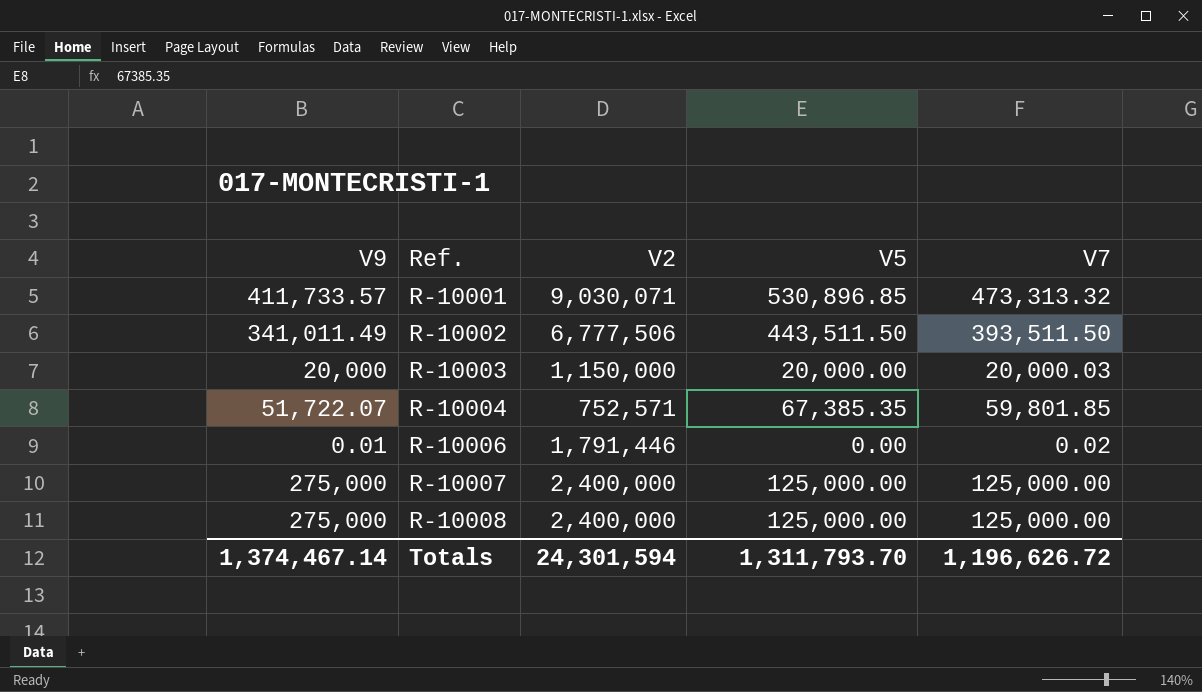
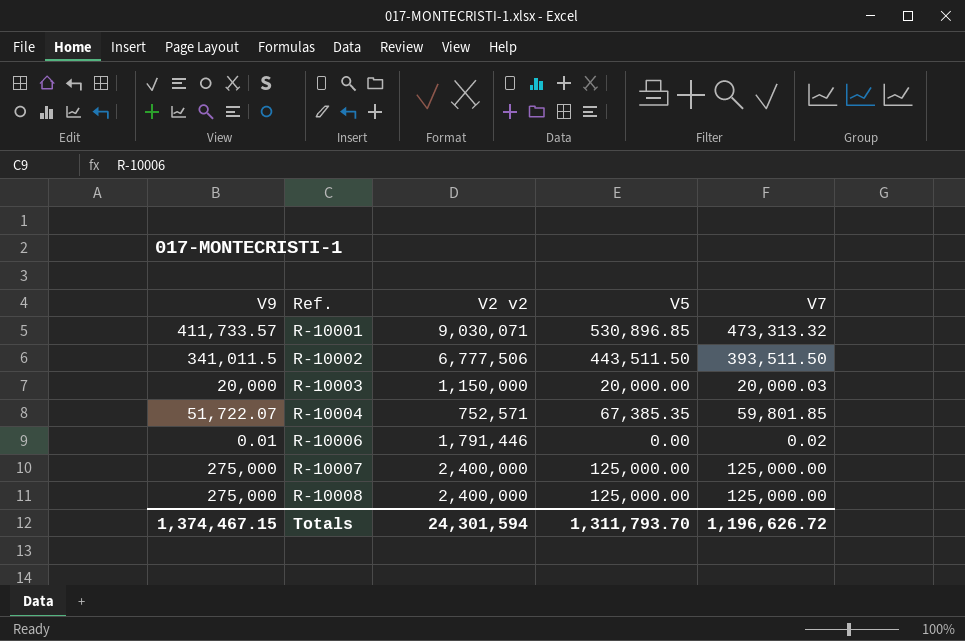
column name: V2 -> V2 v2
R-10002 | V9: 341,011.49 -> 341,011.5
Totals | V9: 1,374,467.14 -> 1,374,467.15

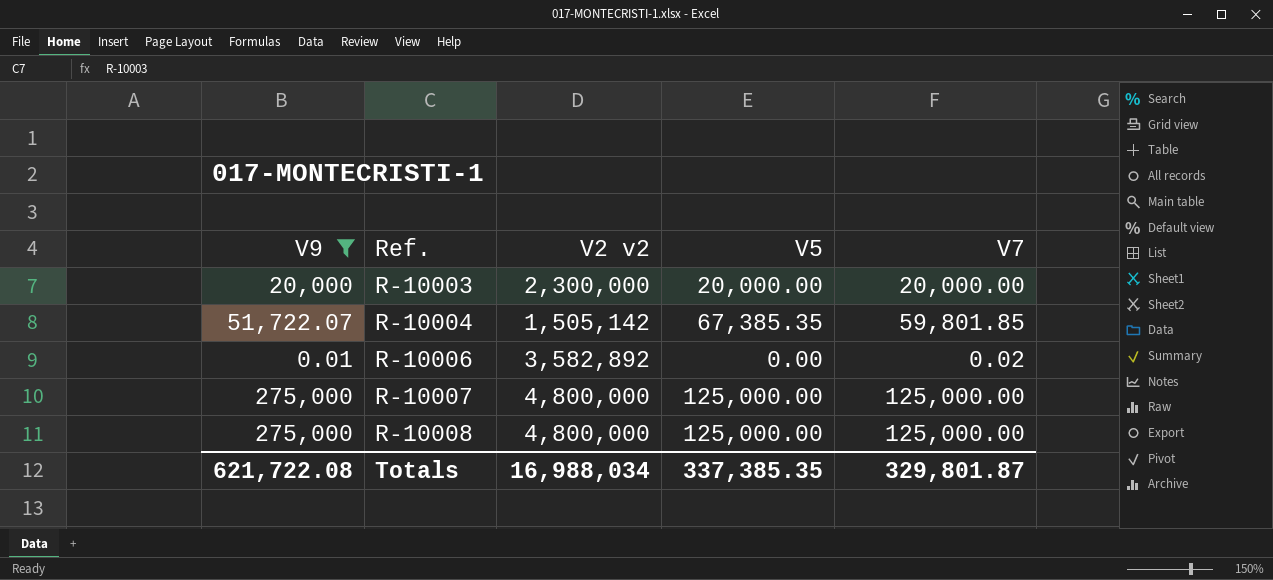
filter: none -> V9 <= 275,000
R-10003 | V2 v2: 1,150,000 -> 2,300,000
R-10003 | V7: 20,000.03 -> 20,000.00
R-10004 | V2 v2: 752,571 -> 1,505,142
R-10006 | V2 v2: 1,791,446 -> 3,582,892
R-10007 | V2 v2: 2,400,000 -> 4,800,000
R-10008 | V2 v2: 2,400,000 -> 4,800,000
Totals | V9: 1,374,467.15 -> 621,722.08
Totals | V2 v2: 24,301,594 -> 16,988,034
Totals | V5: 1,311,793.70 -> 337,385.35
Totals | V7: 1,196,626.72 -> 329,801.87

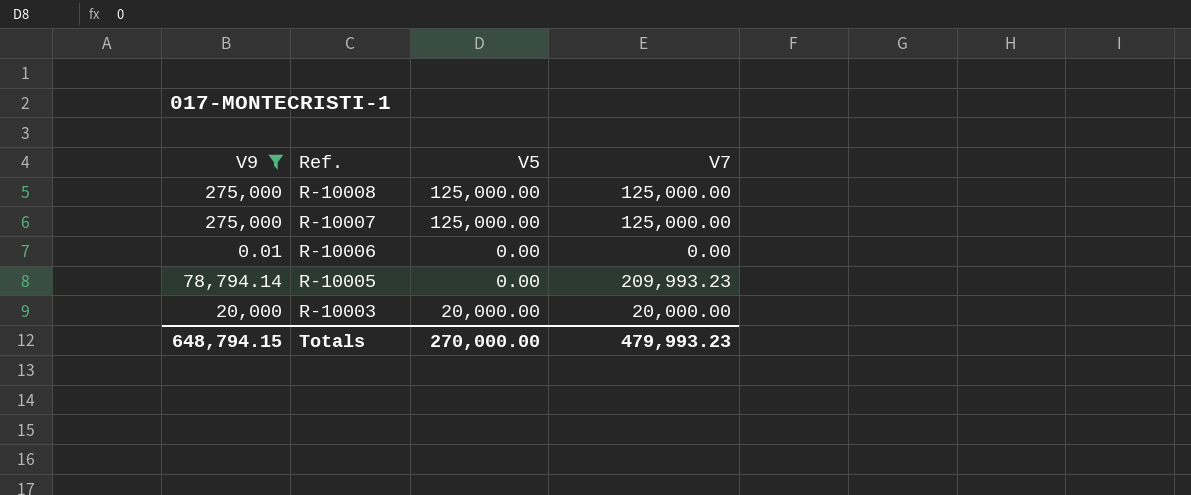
row order: Ref. ascending -> Ref. descending
column V2 v2 | position: 3 -> none
row R-10004: 51,722.07 | 1,505,142 | 67,385.35 | 59,801.85 -> none
R-10006 | V7: 0.02 -> 0.00
row R-10005: none -> 78,794.14 | 0.00 | 209,993.23
Totals | V9: 621,722.08 -> 648,794.15
Totals | V5: 337,385.35 -> 270,000.00
Totals | V7: 329,801.87 -> 479,993.23

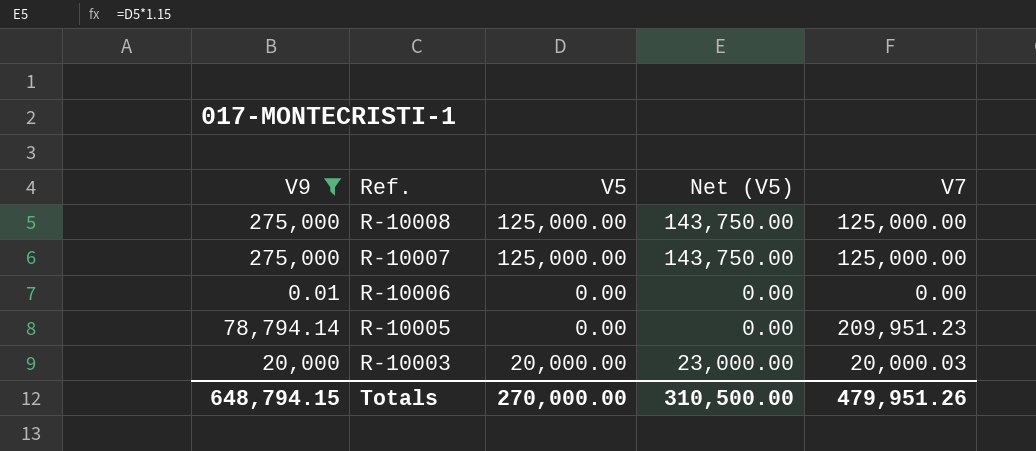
column Net (V5) | formula: none -> [V5] * 1.15
R-10005 | V7: 209,993.23 -> 209,951.23
R-10003 | V7: 20,000.00 -> 20,000.03
Totals | V7: 479,993.23 -> 479,951.26

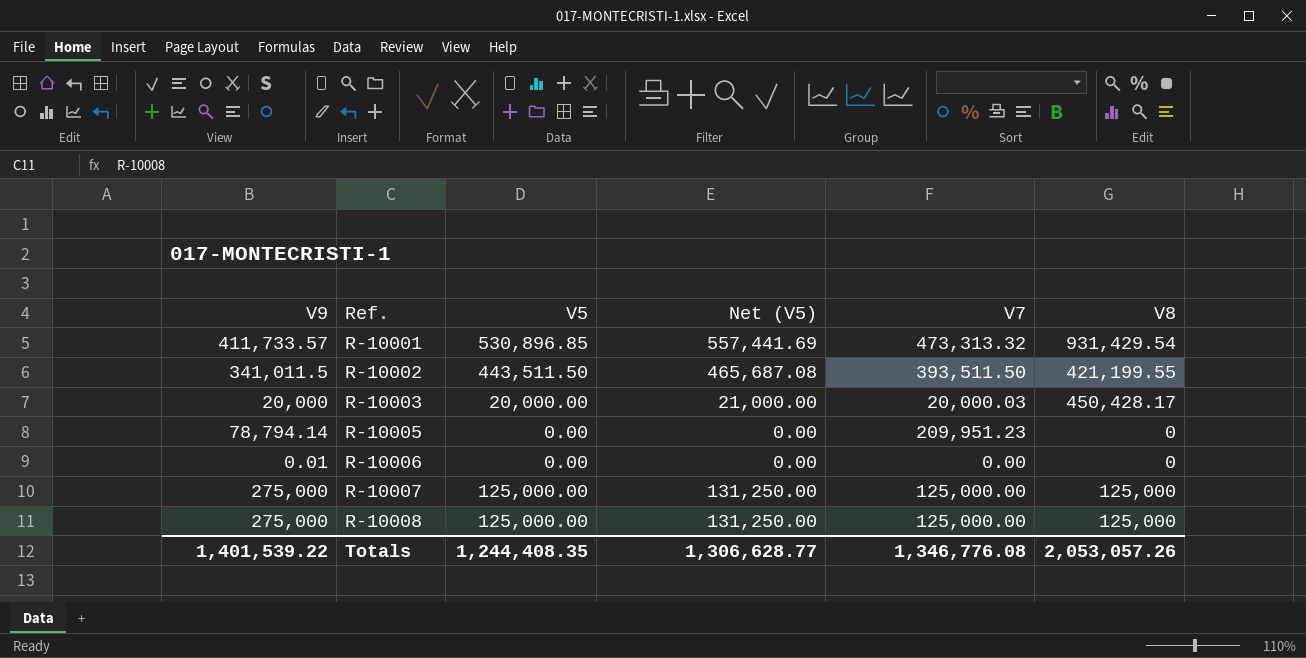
filter: V9 <= 275,000 -> none
row order: Ref. descending -> Ref. ascending
column Net (V5) | formula: [V5] * 1.15 -> [V5] * 1.05
column V8 | position: none -> 6
Totals | V9: 648,794.15 -> 1,401,539.22
Totals | V5: 270,000.00 -> 1,244,408.35
Totals | Net (V5): 310,500.00 -> 1,306,628.77
Totals | V7: 479,951.26 -> 1,346,776.08

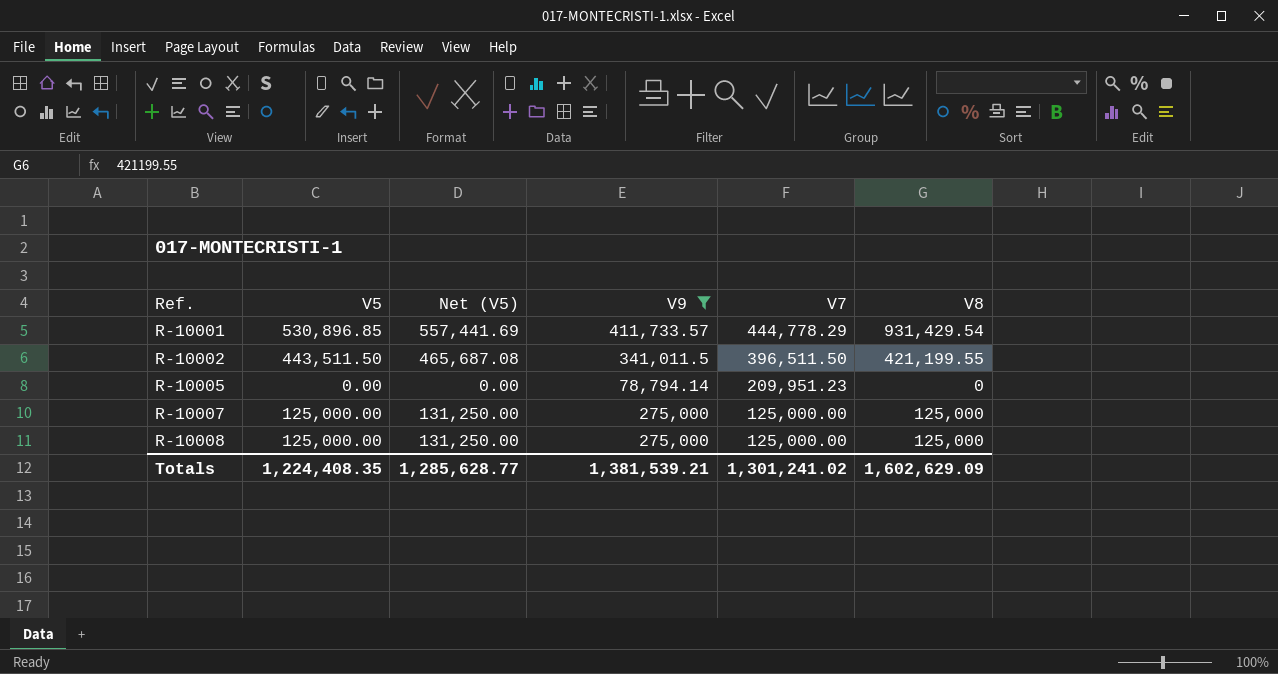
filter: none -> V9 >= 78,794.14
column V9 | position: 1 -> 4
R-10001 | V7: 473,313.32 -> 444,778.29
R-10002 | V7: 393,511.50 -> 396,511.50
Totals | V5: 1,244,408.35 -> 1,224,408.35
Totals | Net (V5): 1,306,628.77 -> 1,285,628.77
Totals | V9: 1,401,539.22 -> 1,381,539.21
Totals | V7: 1,346,776.08 -> 1,301,241.02
Totals | V8: 2,053,057.26 -> 1,602,629.09

